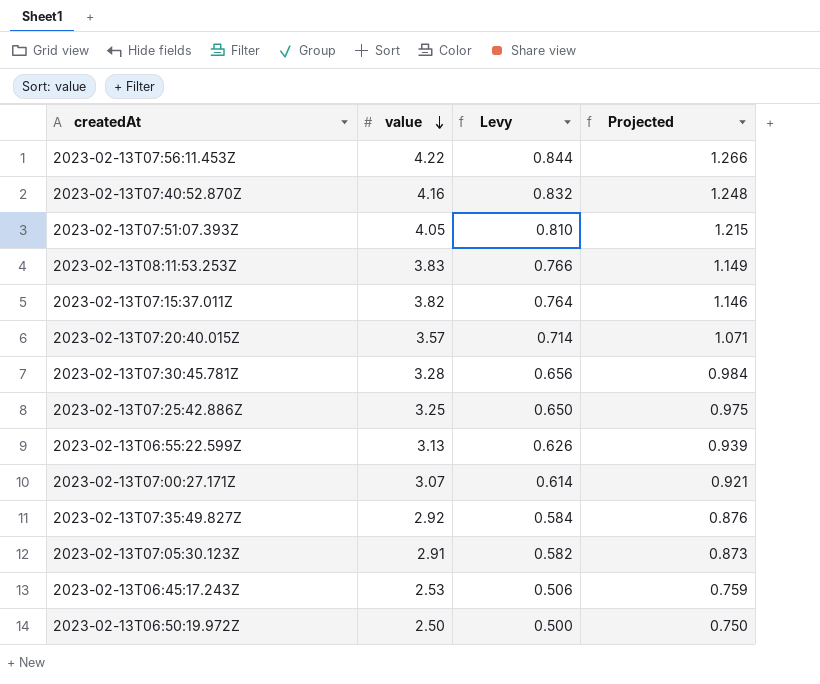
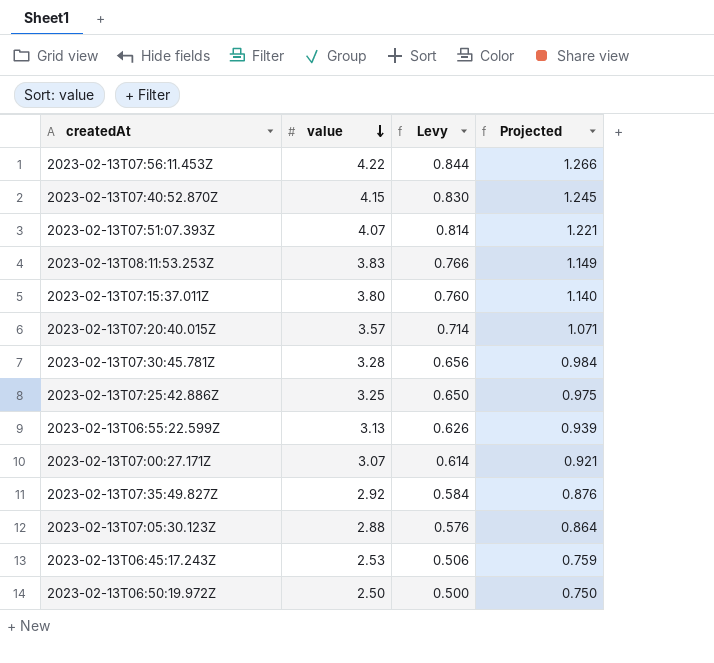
2023-02-13T07:40:52.870Z | value: 4.16 -> 4.15
2023-02-13T07:40:52.870Z | Levy: 0.832 -> 0.830
2023-02-13T07:40:52.870Z | Projected: 1.248 -> 1.245
2023-02-13T07:51:07.393Z | value: 4.05 -> 4.07
2023-02-13T07:51:07.393Z | Levy: 0.810 -> 0.814
2023-02-13T07:51:07.393Z | Projected: 1.215 -> 1.221
2023-02-13T07:15:37.011Z | value: 3.82 -> 3.80
2023-02-13T07:15:37.011Z | Levy: 0.764 -> 0.760
2023-02-13T07:15:37.011Z | Projected: 1.146 -> 1.140
2023-02-13T07:05:30.123Z | value: 2.91 -> 2.88
2023-02-13T07:05:30.123Z | Levy: 0.582 -> 0.576
2023-02-13T07:05:30.123Z | Projected: 0.873 -> 0.864

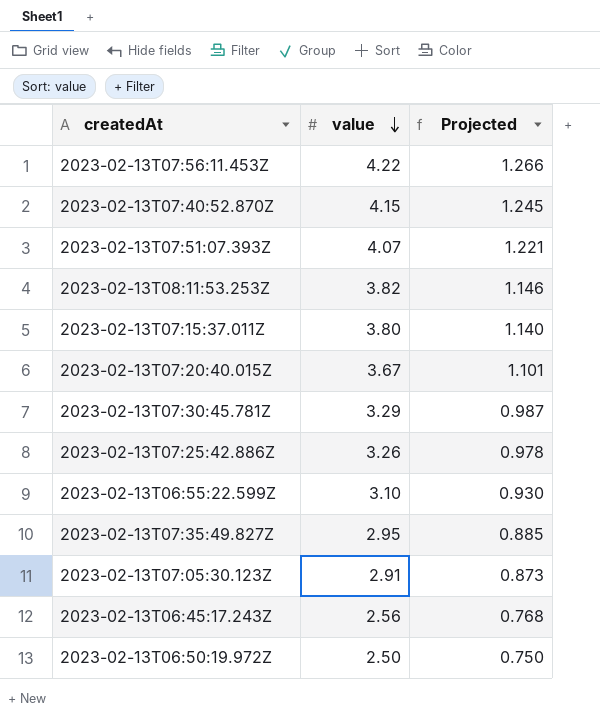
column Levy | formula: [value] * 0.2 -> none
row 2023-02-13T07:00:27.171Z: 3.07 | 0.614 | 0.921 -> none
2023-02-13T08:11:53.253Z | value: 3.83 -> 3.82
2023-02-13T08:11:53.253Z | Projected: 1.149 -> 1.146
2023-02-13T07:20:40.015Z | value: 3.57 -> 3.67
2023-02-13T07:20:40.015Z | Projected: 1.071 -> 1.101
2023-02-13T07:30:45.781Z | value: 3.28 -> 3.29
2023-02-13T07:30:45.781Z | Projected: 0.984 -> 0.987
2023-02-13T07:25:42.886Z | value: 3.25 -> 3.26
2023-02-13T07:25:42.886Z | Projected: 0.975 -> 0.978
2023-02-13T06:55:22.599Z | value: 3.13 -> 3.10
2023-02-13T06:55:22.599Z | Projected: 0.939 -> 0.930
2023-02-13T07:35:49.827Z | value: 2.92 -> 2.95
2023-02-13T07:35:49.827Z | Projected: 0.876 -> 0.885
2023-02-13T07:05:30.123Z | value: 2.88 -> 2.91
2023-02-13T07:05:30.123Z | Projected: 0.864 -> 0.873
2023-02-13T06:45:17.243Z | value: 2.53 -> 2.56
2023-02-13T06:45:17.243Z | Projected: 0.759 -> 0.768

